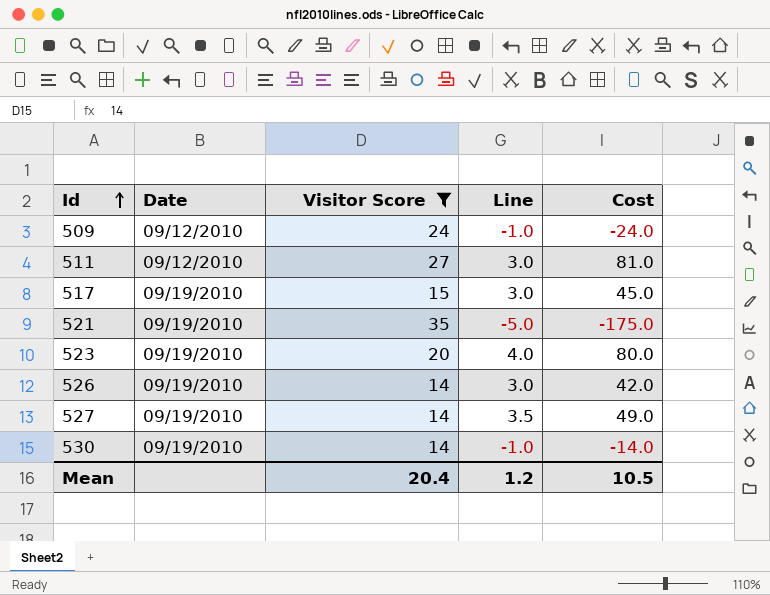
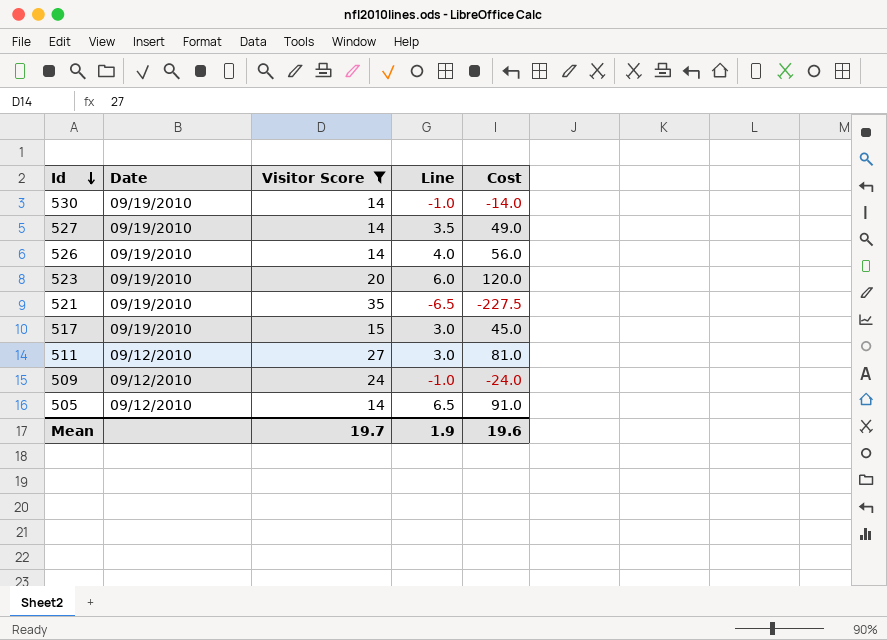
row order: Id ascending -> Id descending
526 | Line: 3.0 -> 4.0
526 | Cost: 42.0 -> 56.0
523 | Line: 4.0 -> 6.0
523 | Cost: 80.0 -> 120.0
521 | Line: -5.0 -> -6.5
521 | Cost: -175.0 -> -227.5
row 505: none -> 09/12/2010 | 14 | 6.5 | 91.0
Mean | Visitor Score: 20.4 -> 19.7
Mean | Line: 1.2 -> 1.9
Mean | Cost: 10.5 -> 19.6

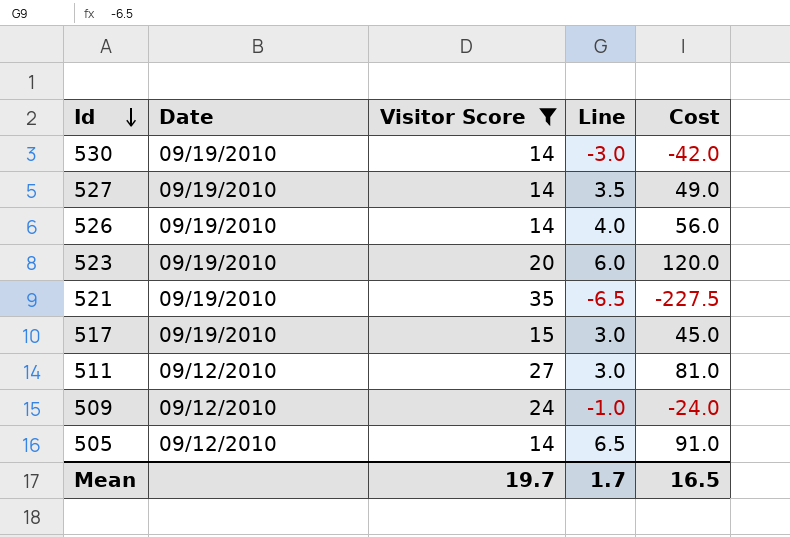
530 | Line: -1.0 -> -3.0
530 | Cost: -14.0 -> -42.0
Mean | Line: 1.9 -> 1.7
Mean | Cost: 19.6 -> 16.5

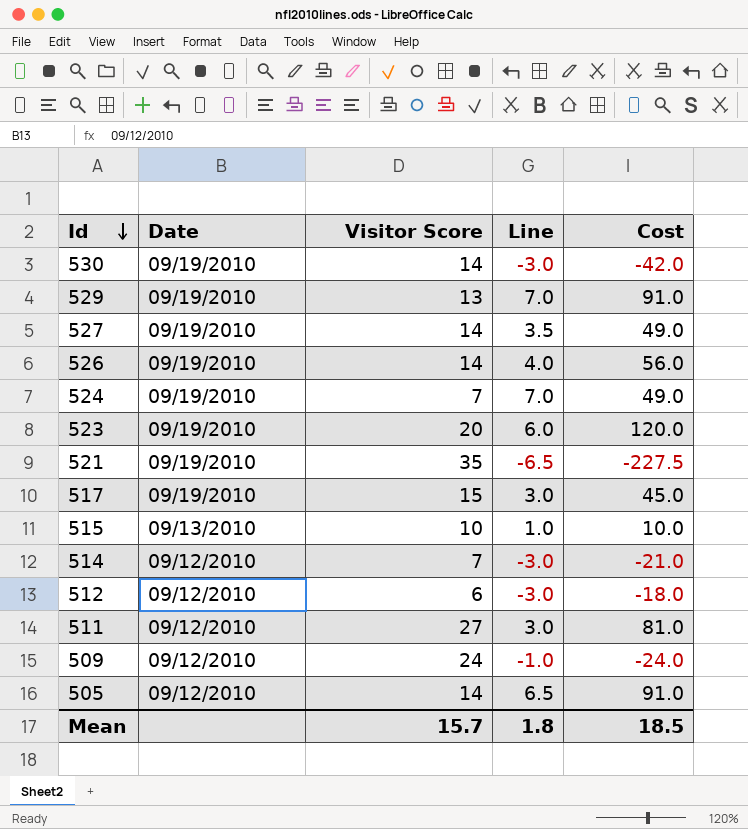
filter: Visitor Score >= 14 -> none
Mean | Visitor Score: 19.7 -> 15.7
Mean | Line: 1.7 -> 1.8
Mean | Cost: 16.5 -> 18.5

